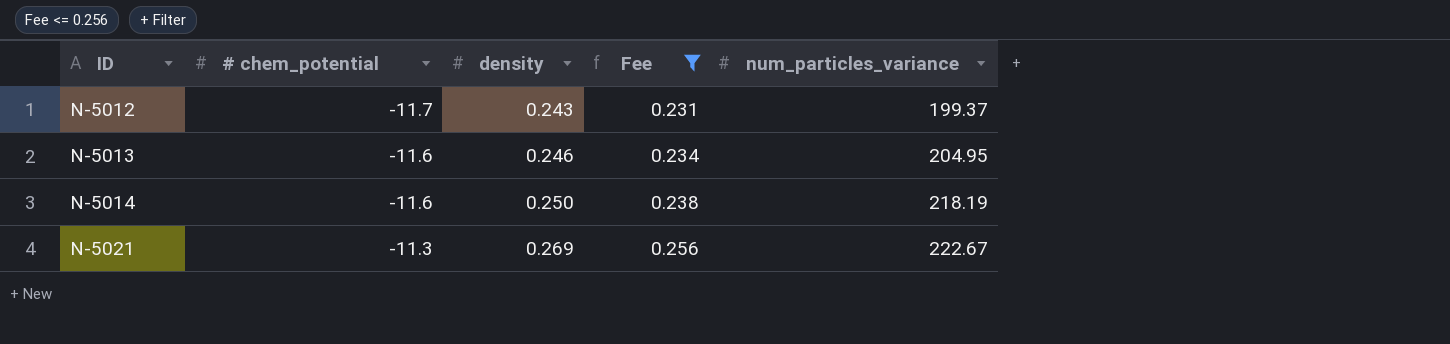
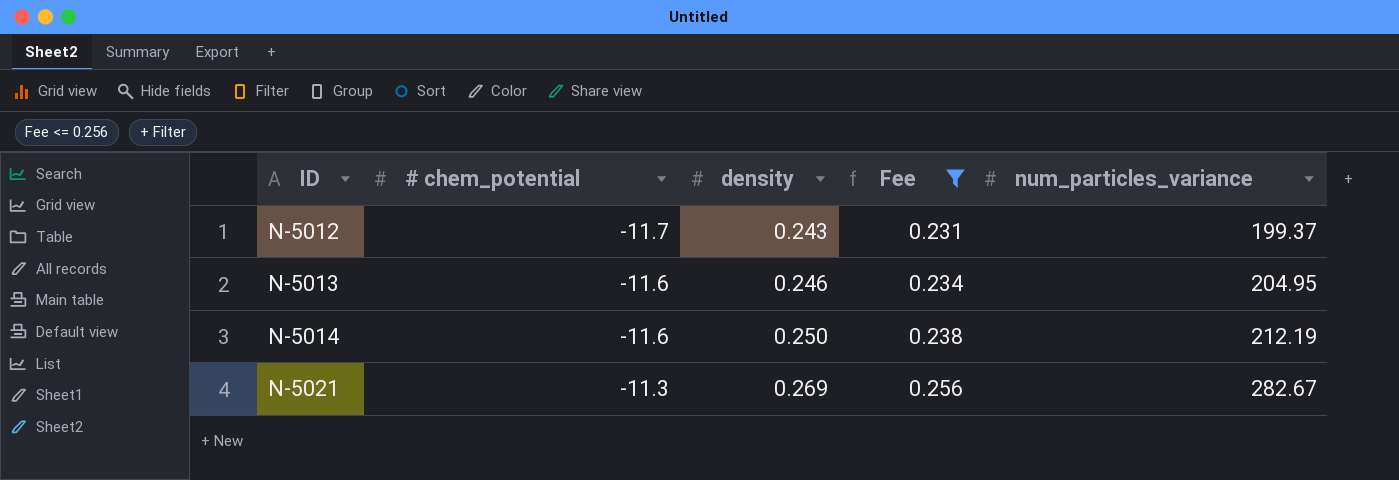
N-5014 | num_particles_variance: 218.19 -> 212.19
N-5021 | num_particles_variance: 222.67 -> 282.67

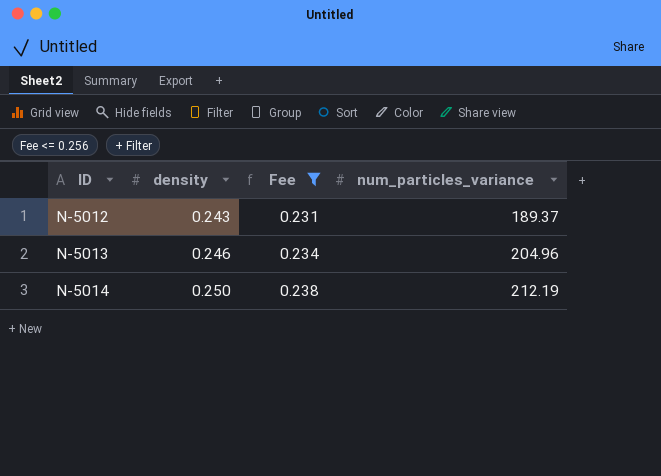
column # chem_potential | position: 2 -> none
row N-5021: -11.3 | 0.269 | 0.256 | 282.67 -> none
N-5012 | num_particles_variance: 199.37 -> 189.37
N-5013 | num_particles_variance: 204.95 -> 204.96

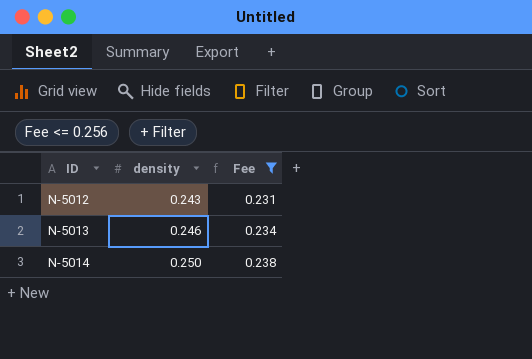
column num_particles_variance | position: 4 -> none

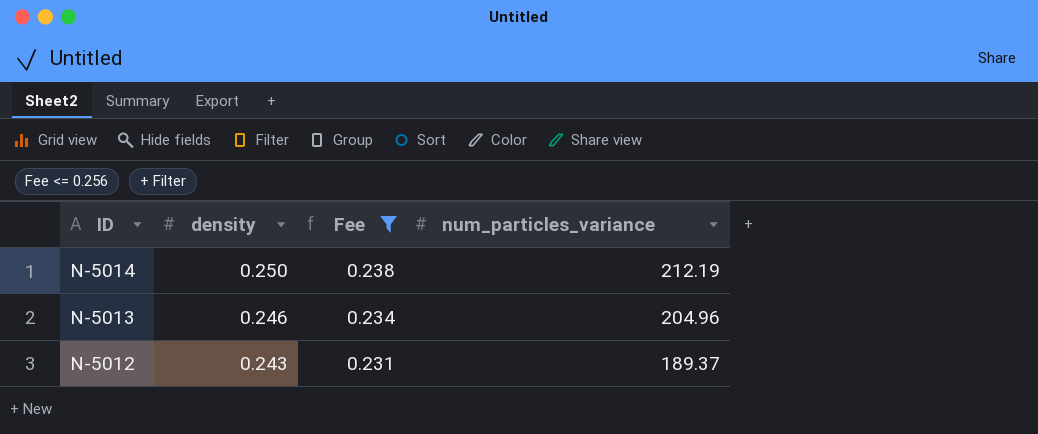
row order: ID ascending -> ID descending
column num_particles_variance | position: none -> 4

